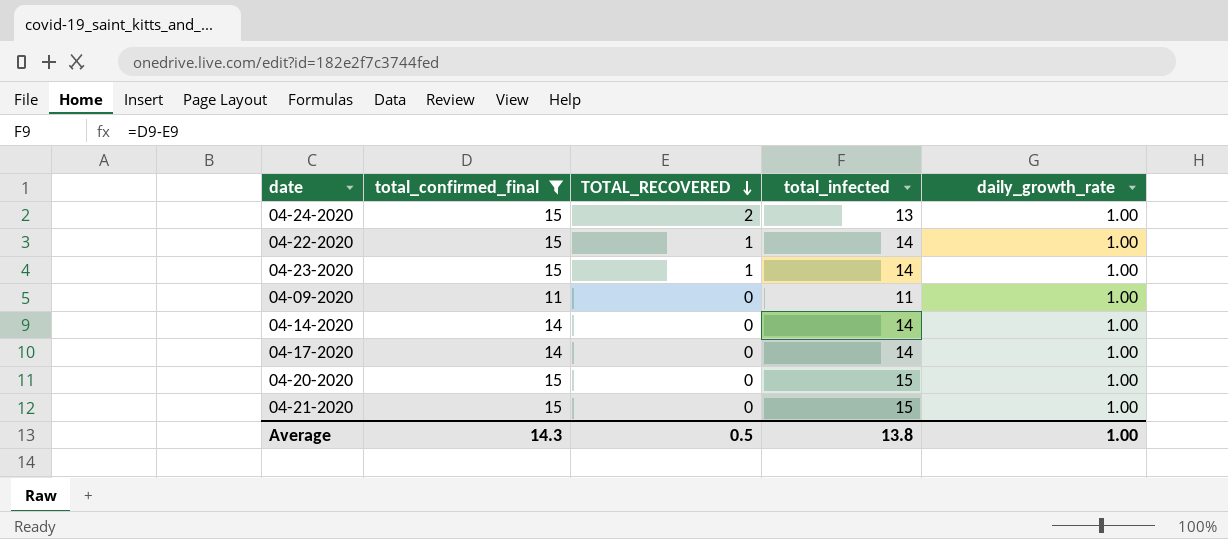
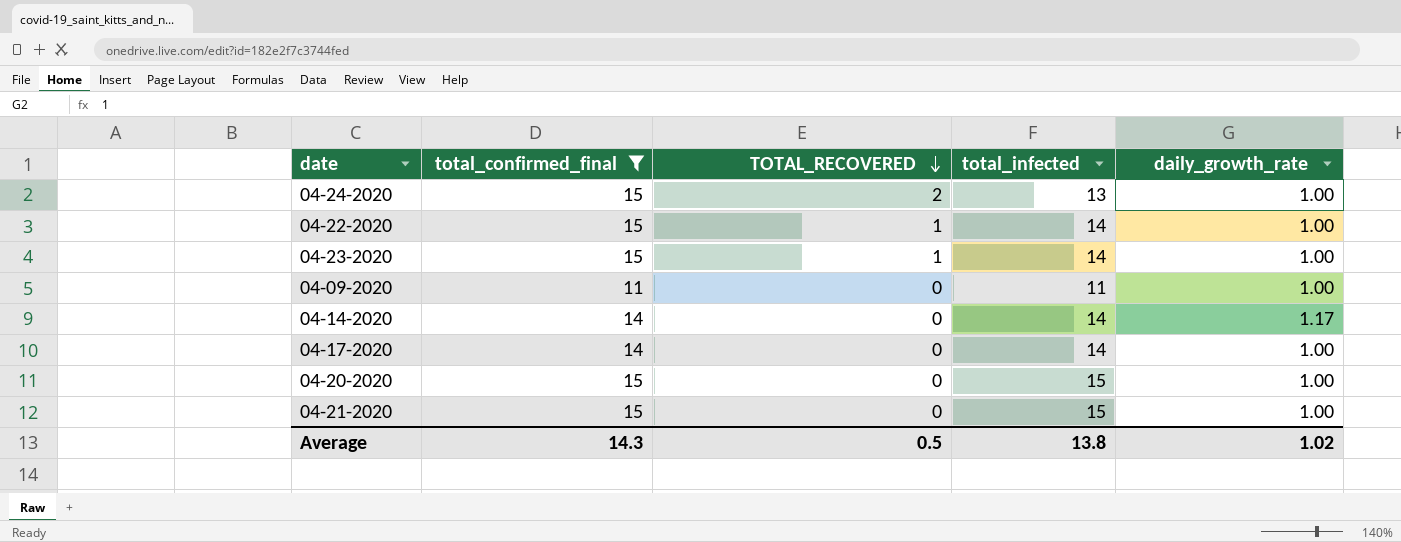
04-14-2020 | daily_growth_rate: 1.00 -> 1.17
Average | daily_growth_rate: 1.00 -> 1.02

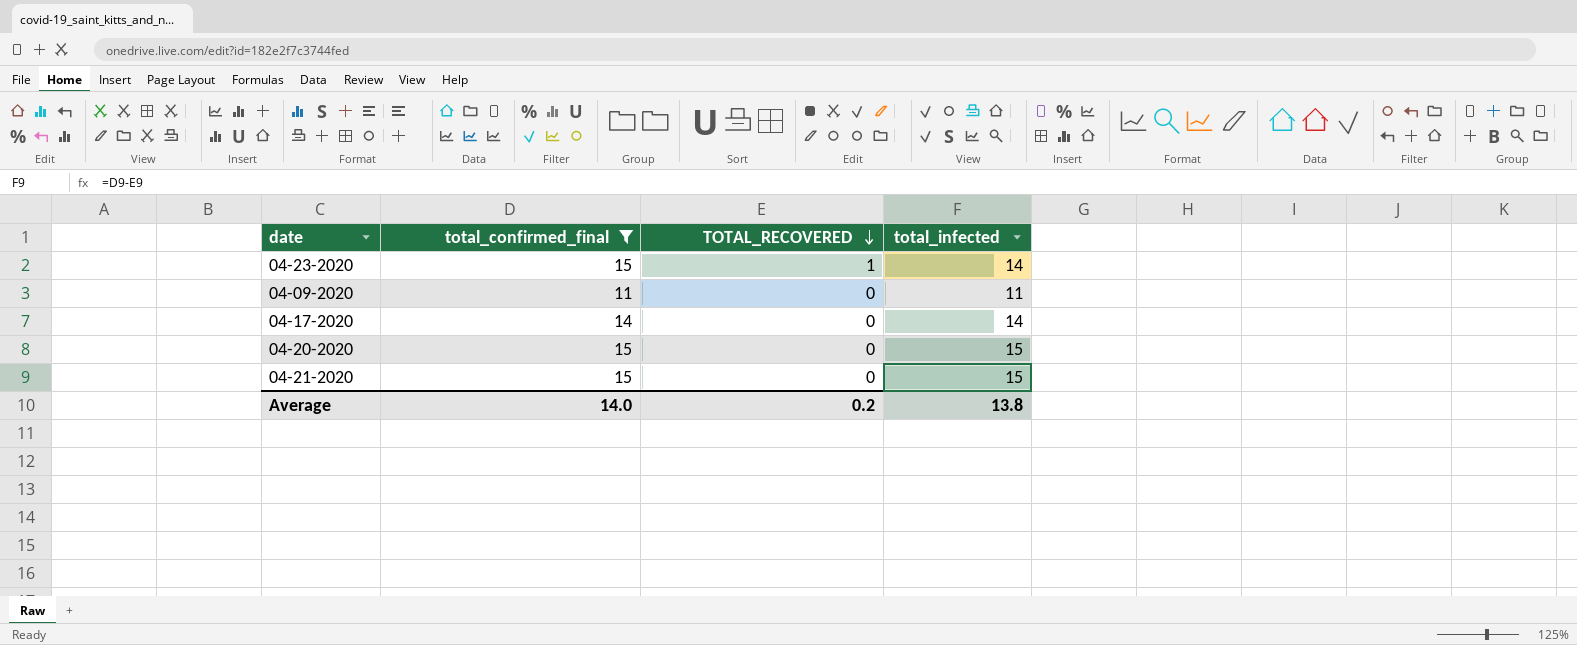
column daily_growth_rate | position: 5 -> none
row 04-24-2020: 15 | 2 | 13 | 1.00 -> none
row 04-22-2020: 15 | 1 | 14 | 1.00 -> none
row 04-14-2020: 14 | 0 | 14 | 1.17 -> none
Average | total_confirmed_final: 14.3 -> 14.0
Average | TOTAL_RECOVERED: 0.5 -> 0.2

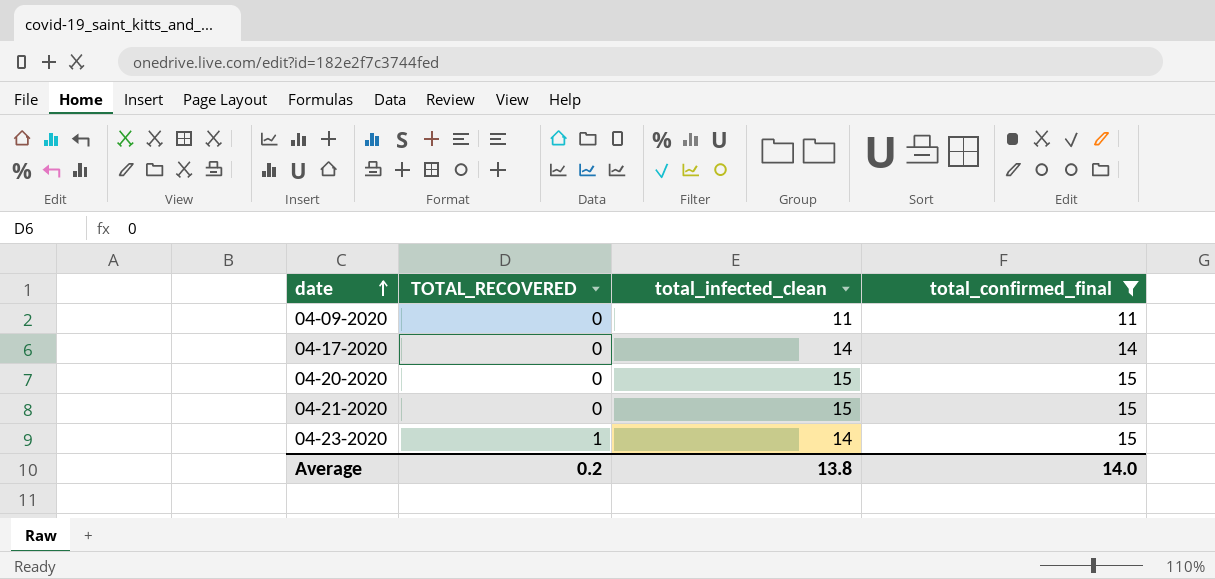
row order: TOTAL_RECOVERED descending -> date ascending
column name: total_infected -> total_infected_clean
column total_confirmed_final | position: 2 -> 4

